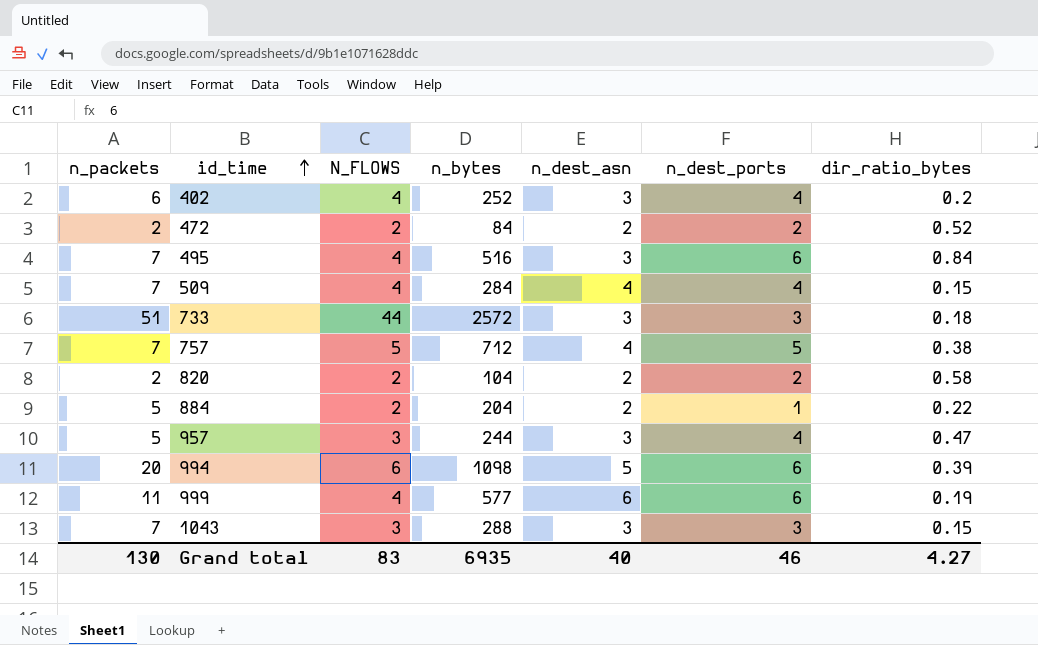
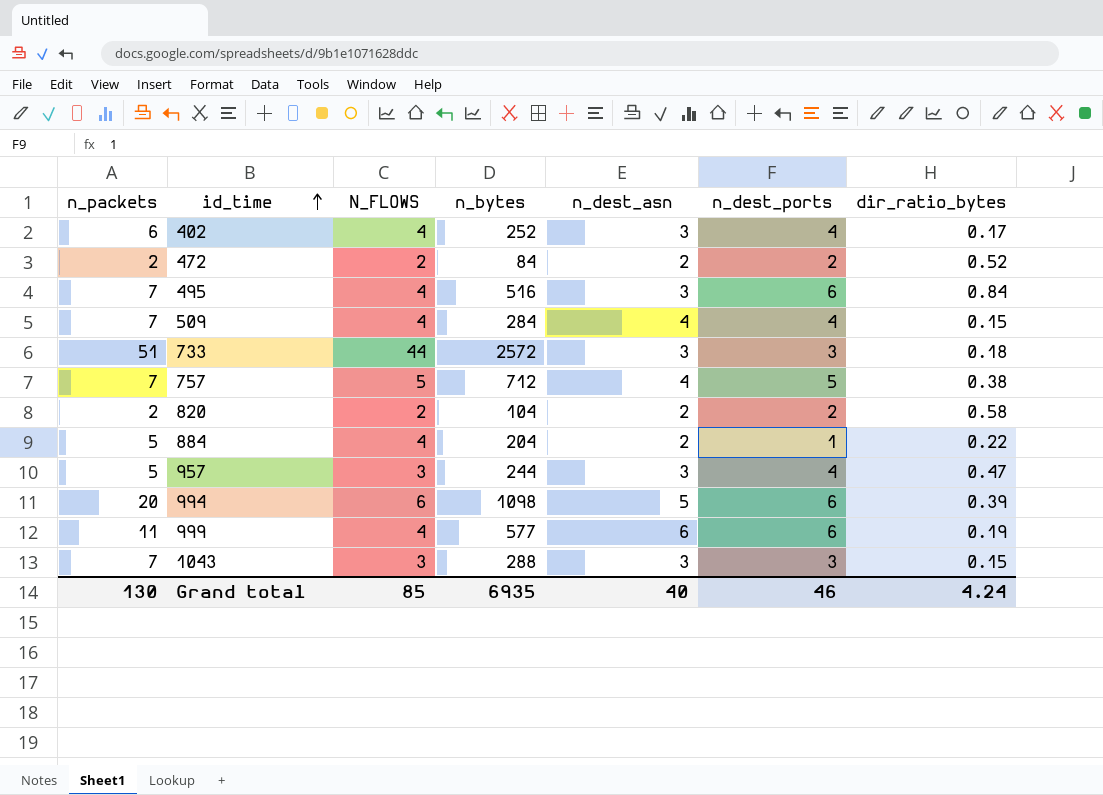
402 | dir_ratio_bytes: 0.2 -> 0.17
884 | N_FLOWS: 2 -> 4
Grand total | N_FLOWS: 83 -> 85
Grand total | dir_ratio_bytes: 4.27 -> 4.24

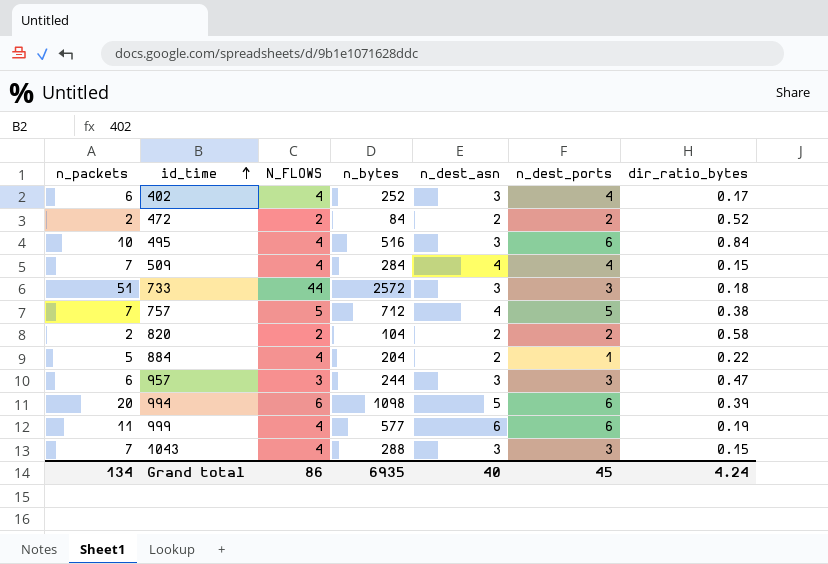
495 | n_packets: 7 -> 10
957 | n_packets: 5 -> 6
957 | n_dest_ports: 4 -> 3
1043 | N_FLOWS: 3 -> 4
Grand total | n_packets: 130 -> 134
Grand total | N_FLOWS: 85 -> 86
Grand total | n_dest_ports: 46 -> 45

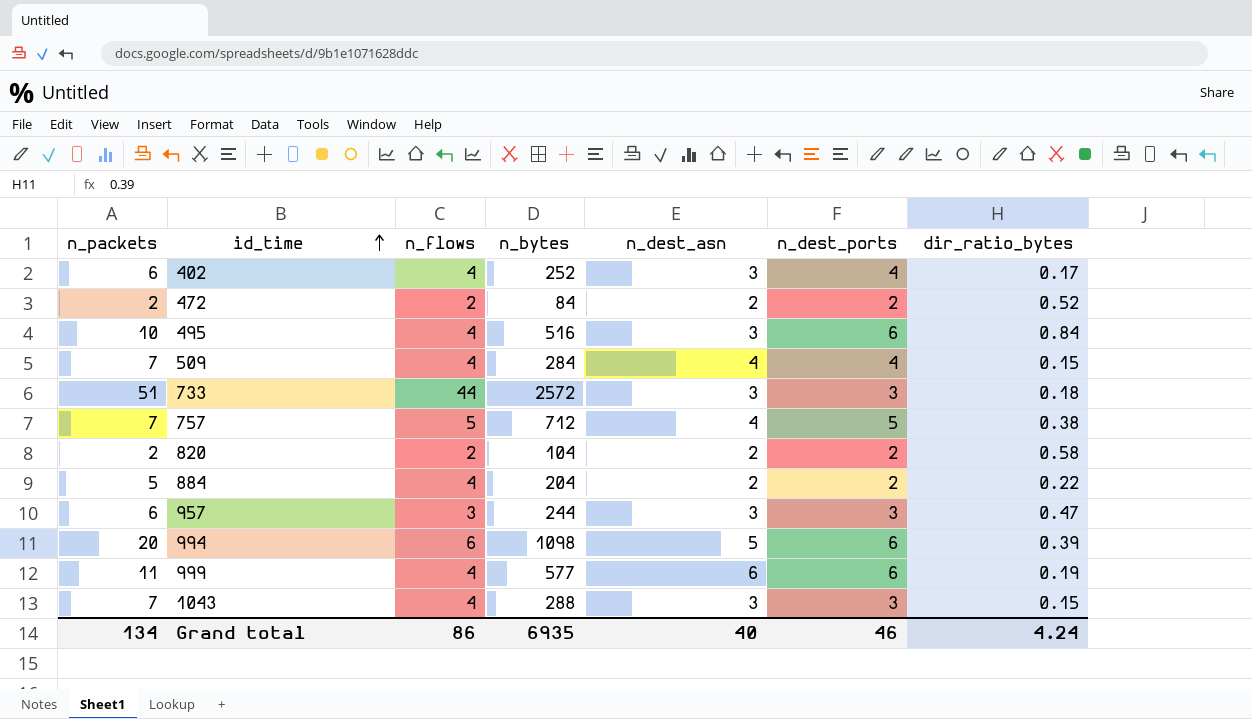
column name: N_FLOWS -> n_flows
884 | n_dest_ports: 1 -> 2
Grand total | n_dest_ports: 45 -> 46

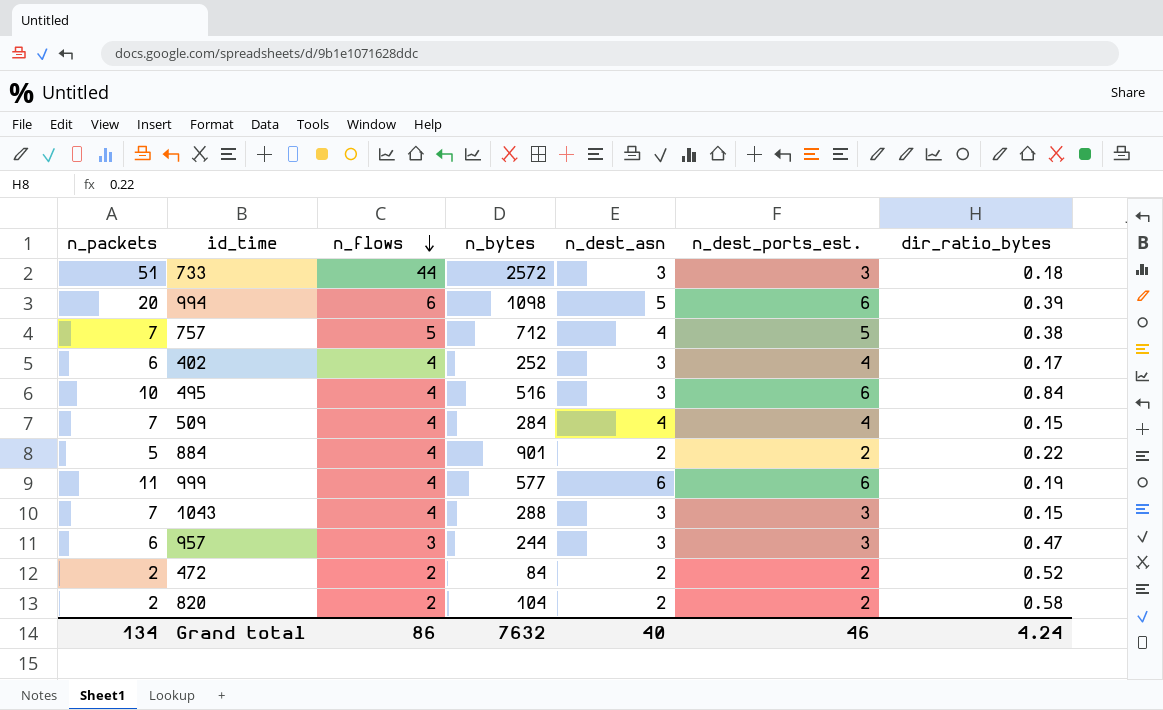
row order: id_time ascending -> n_flows descending
column name: n_dest_ports -> n_dest_ports_est.
884 | n_bytes: 204 -> 901
Grand total | n_bytes: 6935 -> 7632

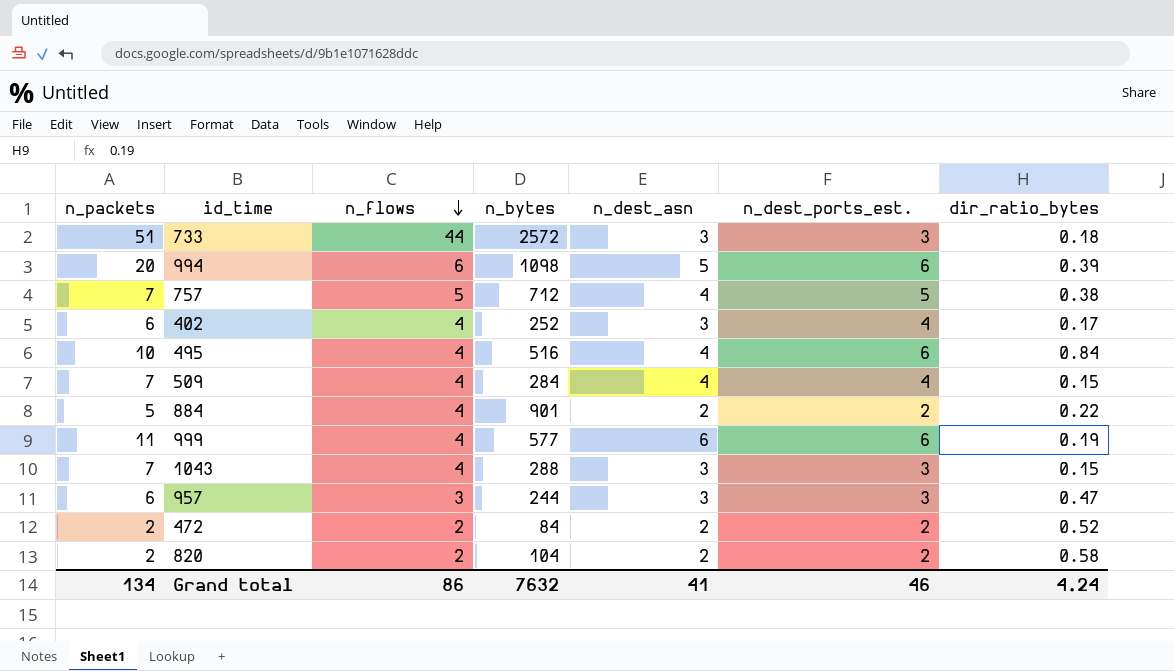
495 | n_dest_asn: 3 -> 4
Grand total | n_dest_asn: 40 -> 41

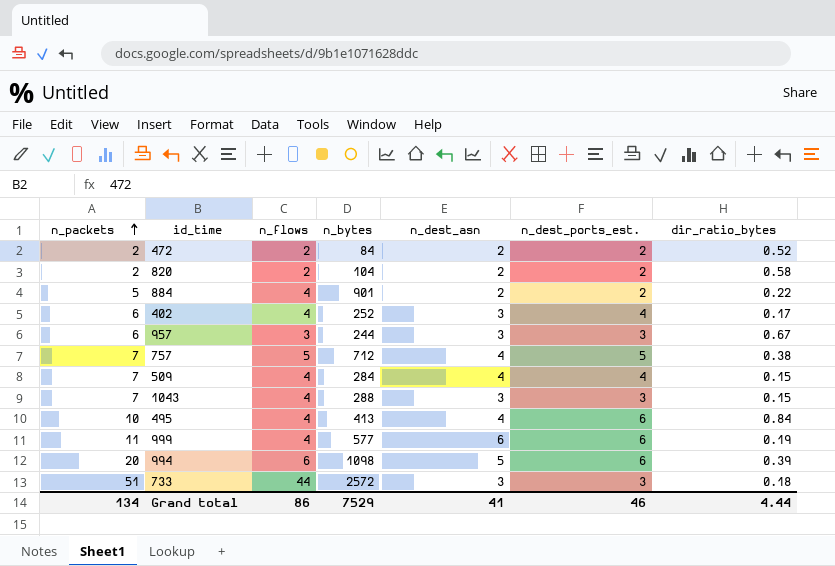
row order: n_flows descending -> n_packets ascending
957 | dir_ratio_bytes: 0.47 -> 0.67
495 | n_bytes: 516 -> 413
Grand total | n_bytes: 7632 -> 7529
Grand total | dir_ratio_bytes: 4.24 -> 4.44

